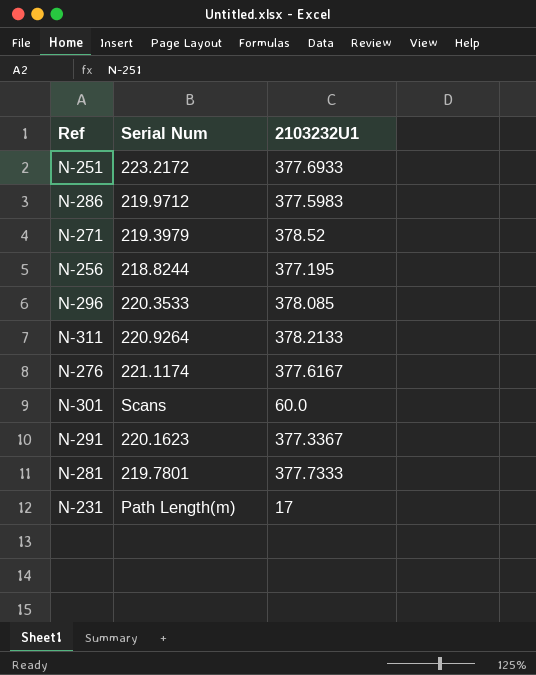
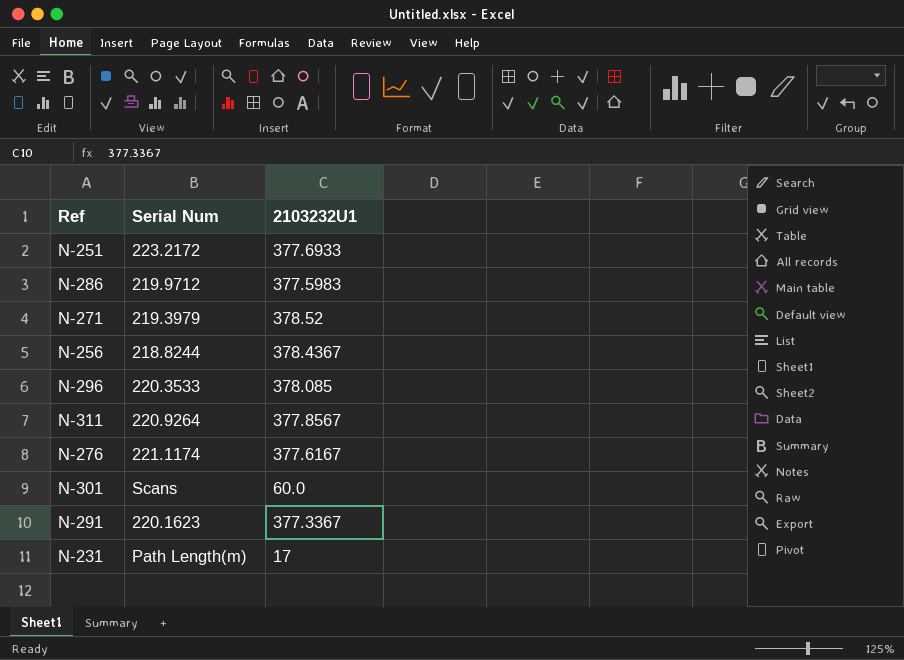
row N-281: 219.7801 | 377.7333 -> none
N-256 | 2103232U1: 377.195 -> 378.4367
N-311 | 2103232U1: 378.2133 -> 377.8567

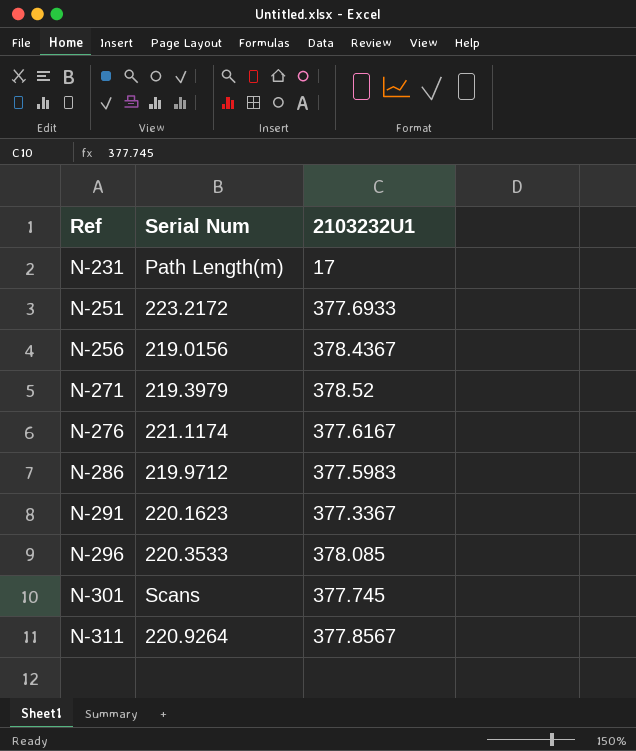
row order: none -> Ref ascending
N-256 | Serial Num: 218.8244 -> 219.0156
N-301 | 2103232U1: 60.0 -> 377.745

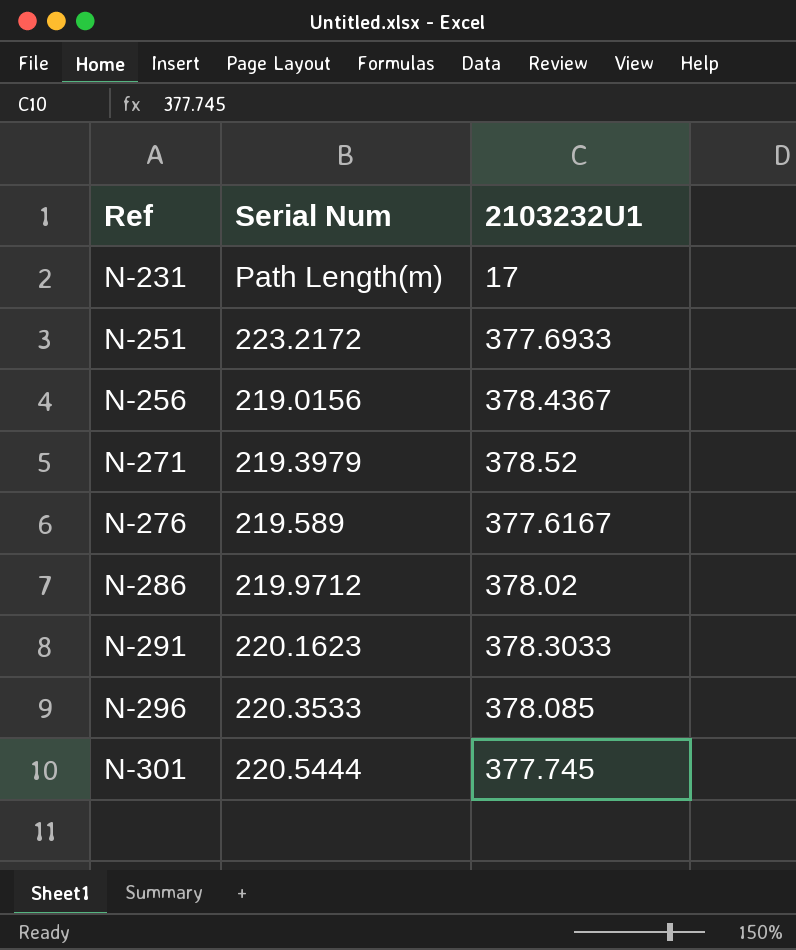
row N-311: 220.9264 | 377.8567 -> none
N-276 | Serial Num: 221.1174 -> 219.589
N-286 | 2103232U1: 377.5983 -> 378.02
N-291 | 2103232U1: 377.3367 -> 378.3033
N-301 | Serial Num: Scans -> 220.5444

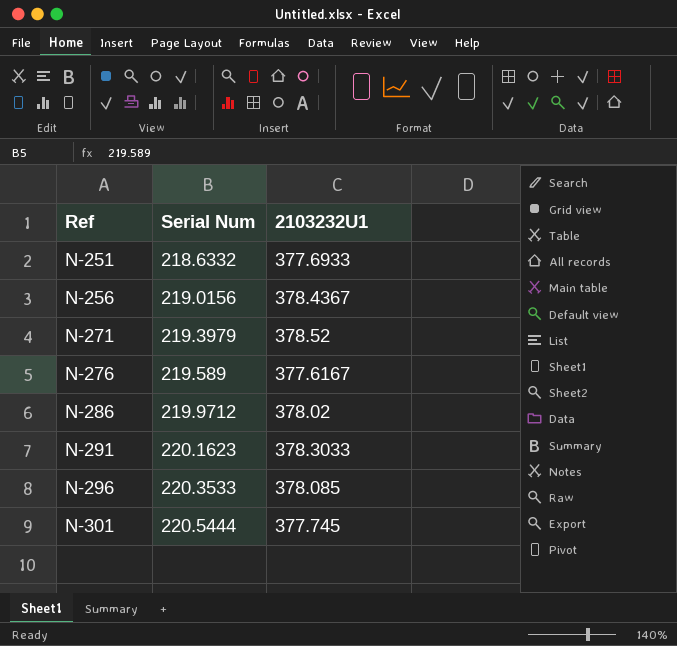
row N-231: Path Length(m) | 17 -> none
N-251 | Serial Num: 223.2172 -> 218.6332

